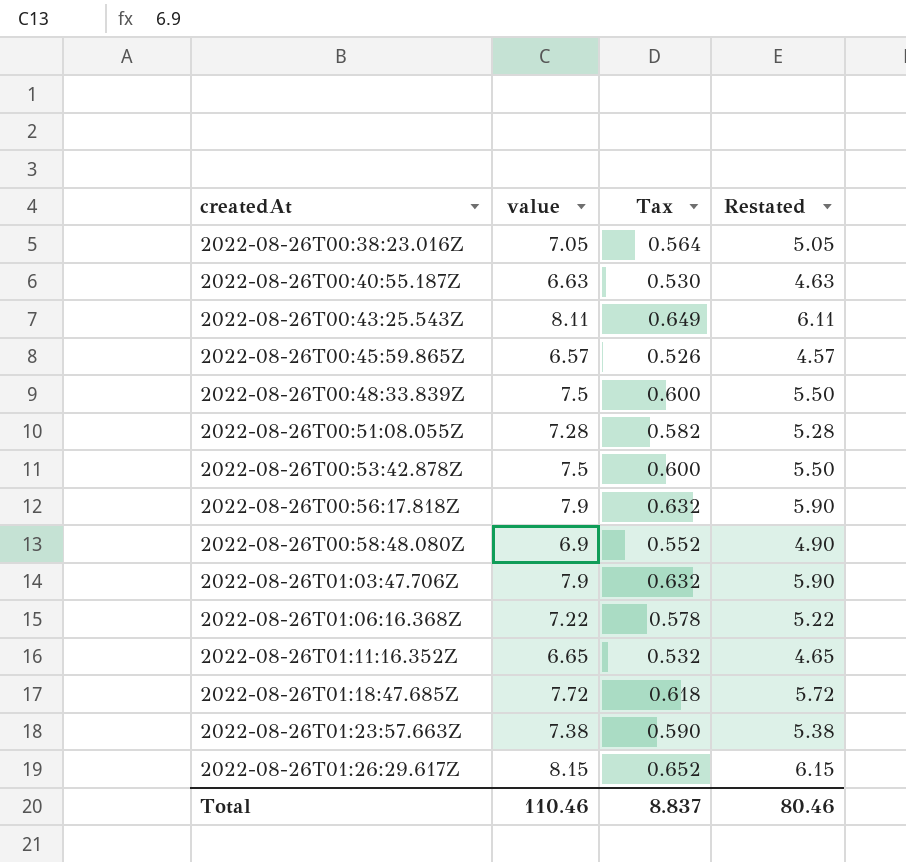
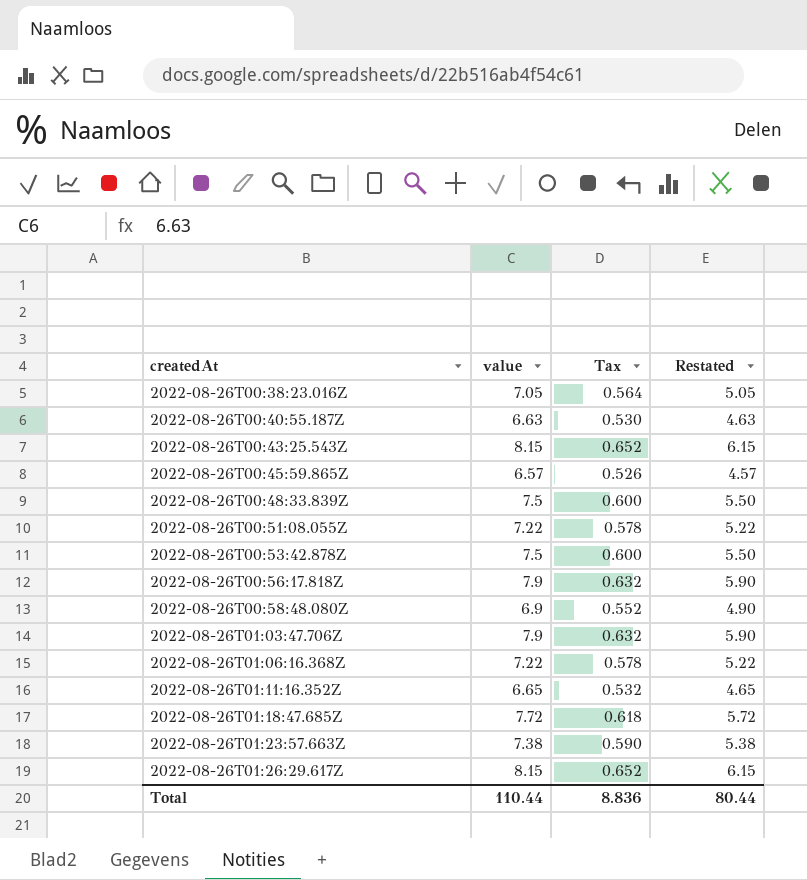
2022-08-26T00:43:25.543Z | value: 8.11 -> 8.15
2022-08-26T00:43:25.543Z | Tax: 0.649 -> 0.652
2022-08-26T00:43:25.543Z | Restated: 6.11 -> 6.15
2022-08-26T00:51:08.055Z | value: 7.28 -> 7.22
2022-08-26T00:51:08.055Z | Tax: 0.582 -> 0.578
2022-08-26T00:51:08.055Z | Restated: 5.28 -> 5.22
Total | value: 110.46 -> 110.44
Total | Tax: 8.837 -> 8.836
Total | Restated: 80.46 -> 80.44

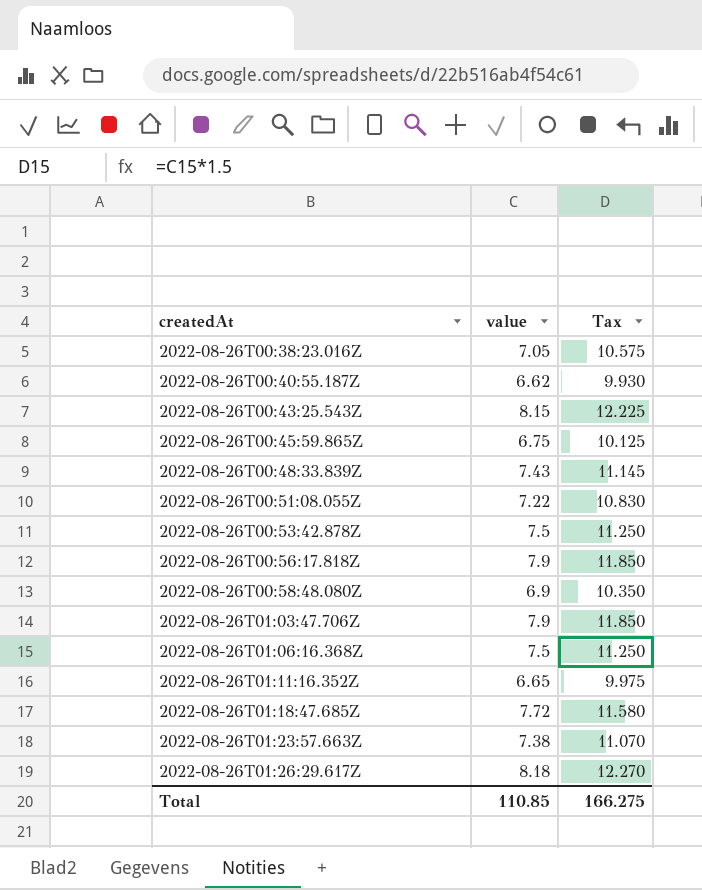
column Restated | formula: [value] - 2 -> none
column Tax | formula: [value] * 0.08 -> [value] * 1.5
2022-08-26T00:40:55.187Z | value: 6.63 -> 6.62
2022-08-26T00:45:59.865Z | value: 6.57 -> 6.75
2022-08-26T00:48:33.839Z | value: 7.5 -> 7.43
2022-08-26T01:06:16.368Z | value: 7.22 -> 7.5
2022-08-26T01:26:29.617Z | value: 8.15 -> 8.18
Total | value: 110.44 -> 110.85
Total | Tax: 8.836 -> 166.275

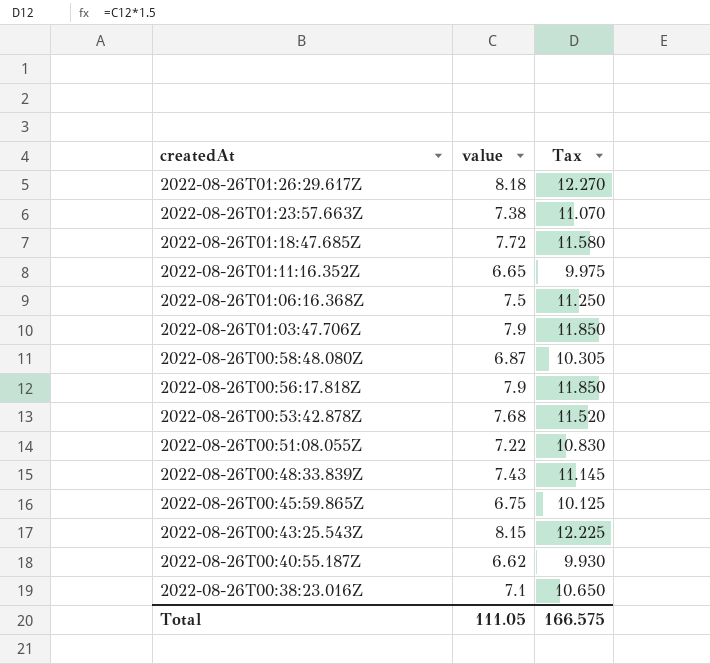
row order: createdAt ascending -> createdAt descending
2022-08-26T00:58:48.080Z | value: 6.9 -> 6.87
2022-08-26T00:58:48.080Z | Tax: 10.350 -> 10.305
2022-08-26T00:53:42.878Z | value: 7.5 -> 7.68
2022-08-26T00:53:42.878Z | Tax: 11.250 -> 11.520
2022-08-26T00:38:23.016Z | value: 7.05 -> 7.1
2022-08-26T00:38:23.016Z | Tax: 10.575 -> 10.650
Total | value: 110.85 -> 111.05
Total | Tax: 166.275 -> 166.575

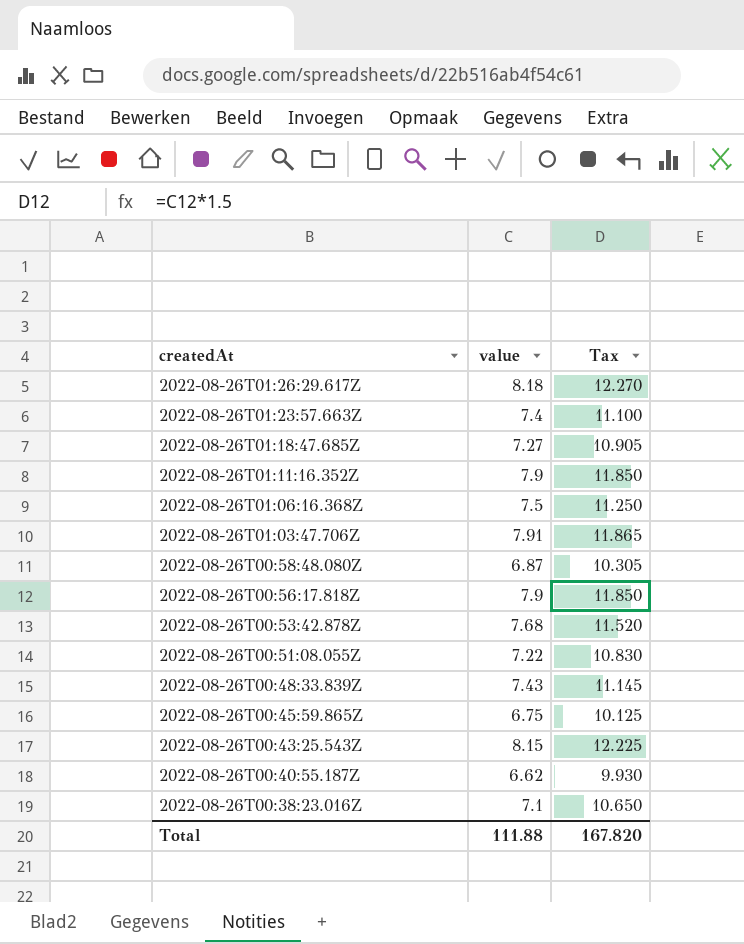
2022-08-26T01:23:57.663Z | value: 7.38 -> 7.4
2022-08-26T01:23:57.663Z | Tax: 11.070 -> 11.100
2022-08-26T01:18:47.685Z | value: 7.72 -> 7.27
2022-08-26T01:18:47.685Z | Tax: 11.580 -> 10.905
2022-08-26T01:11:16.352Z | value: 6.65 -> 7.9
2022-08-26T01:11:16.352Z | Tax: 9.975 -> 11.850
2022-08-26T01:03:47.706Z | value: 7.9 -> 7.91
2022-08-26T01:03:47.706Z | Tax: 11.850 -> 11.865
Total | value: 111.05 -> 111.88
Total | Tax: 166.575 -> 167.820

